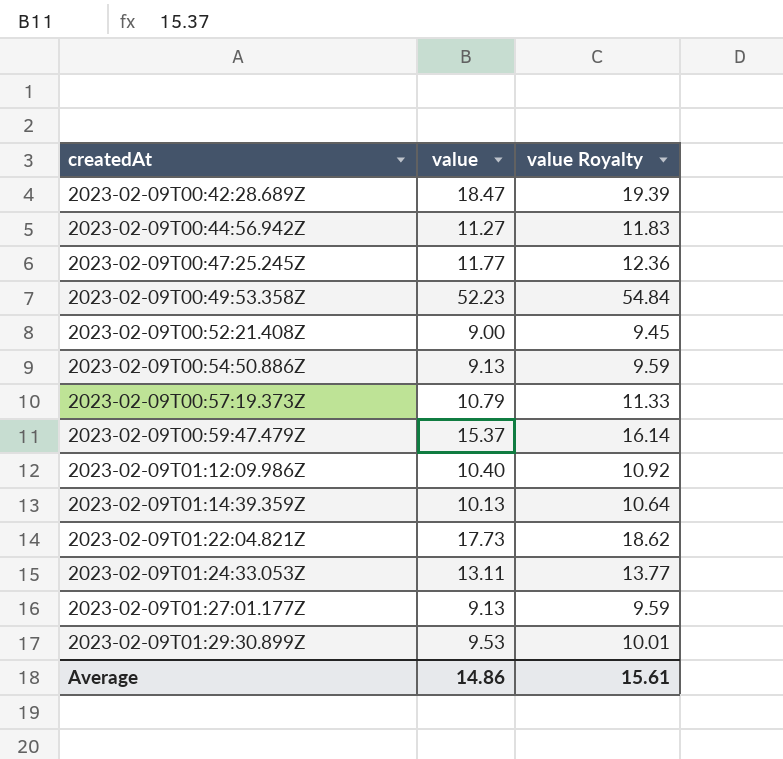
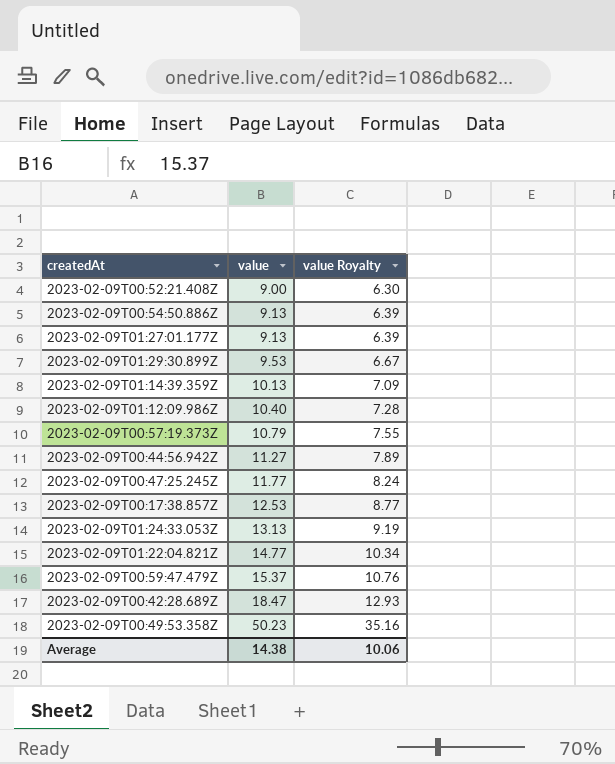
row order: createdAt ascending -> value ascending
column value Royalty | formula: [value] * 1.05 -> [value] * 0.7
row 2023-02-09T00:17:38.857Z: none -> 12.53 | 8.77
2023-02-09T01:24:33.053Z | value: 13.11 -> 13.13
2023-02-09T01:22:04.821Z | value: 17.73 -> 14.77
2023-02-09T00:49:53.358Z | value: 52.23 -> 50.23
Average | value: 14.86 -> 14.38
Average | value Royalty: 15.61 -> 10.06

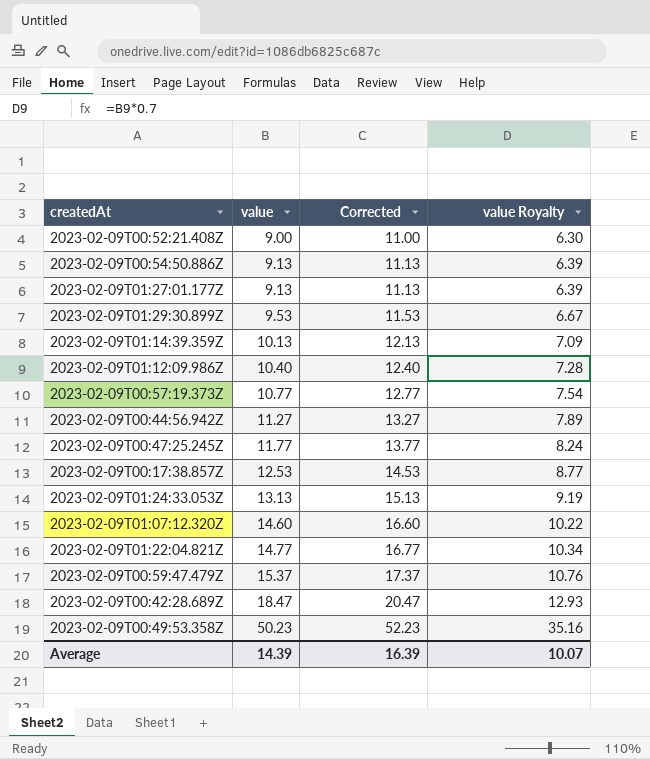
column Corrected | formula: none -> [value] + 2
2023-02-09T00:57:19.373Z | value: 10.79 -> 10.77
2023-02-09T00:57:19.373Z | value Royalty: 7.55 -> 7.54
row 2023-02-09T01:07:12.320Z: none -> 14.60 | 16.60 | 10.22
Average | value: 14.38 -> 14.39
Average | value Royalty: 10.06 -> 10.07

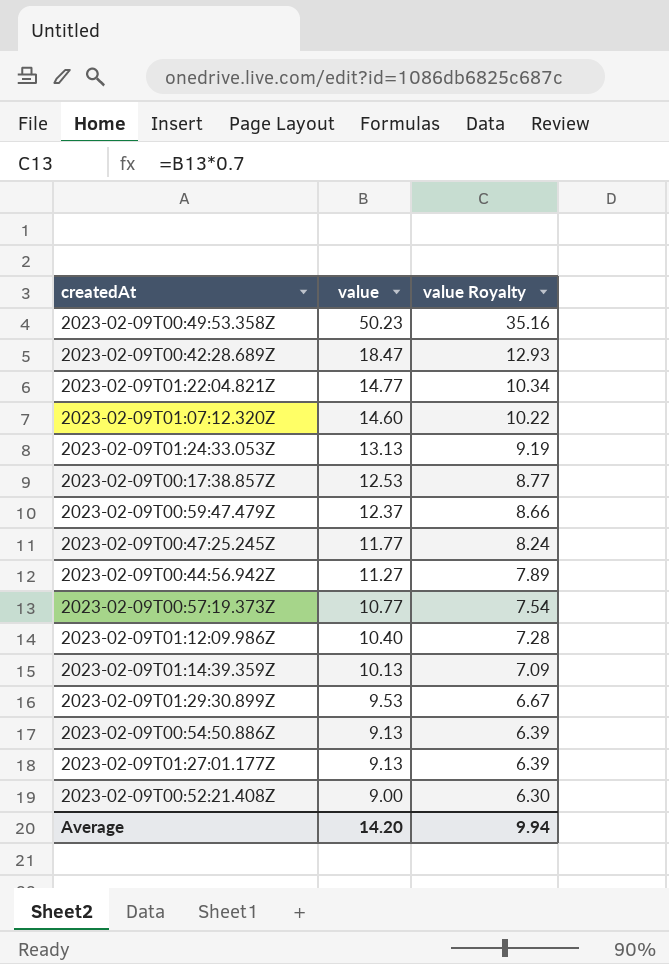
row order: value ascending -> value descending
column Corrected | formula: [value] + 2 -> none
2023-02-09T00:59:47.479Z | value: 15.37 -> 12.37
2023-02-09T00:59:47.479Z | value Royalty: 10.76 -> 8.66
Average | value: 14.39 -> 14.20
Average | value Royalty: 10.07 -> 9.94

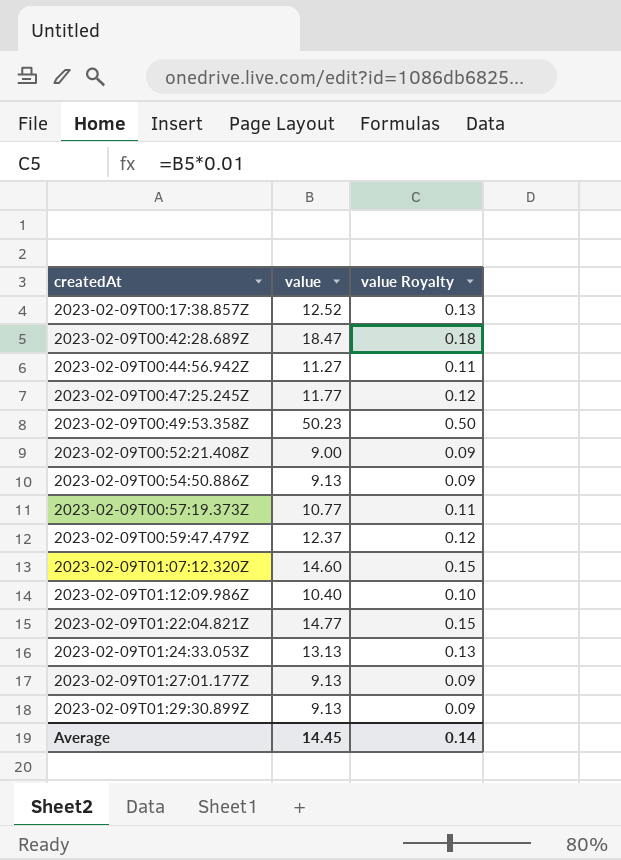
row order: value descending -> createdAt ascending
column value Royalty | formula: [value] * 0.7 -> [value] * 0.01
row 2023-02-09T01:14:39.359Z: 10.13 | 7.09 -> none
2023-02-09T00:17:38.857Z | value: 12.53 -> 12.52
2023-02-09T01:29:30.899Z | value: 9.53 -> 9.13
Average | value: 14.20 -> 14.45
Average | value Royalty: 9.94 -> 0.14

